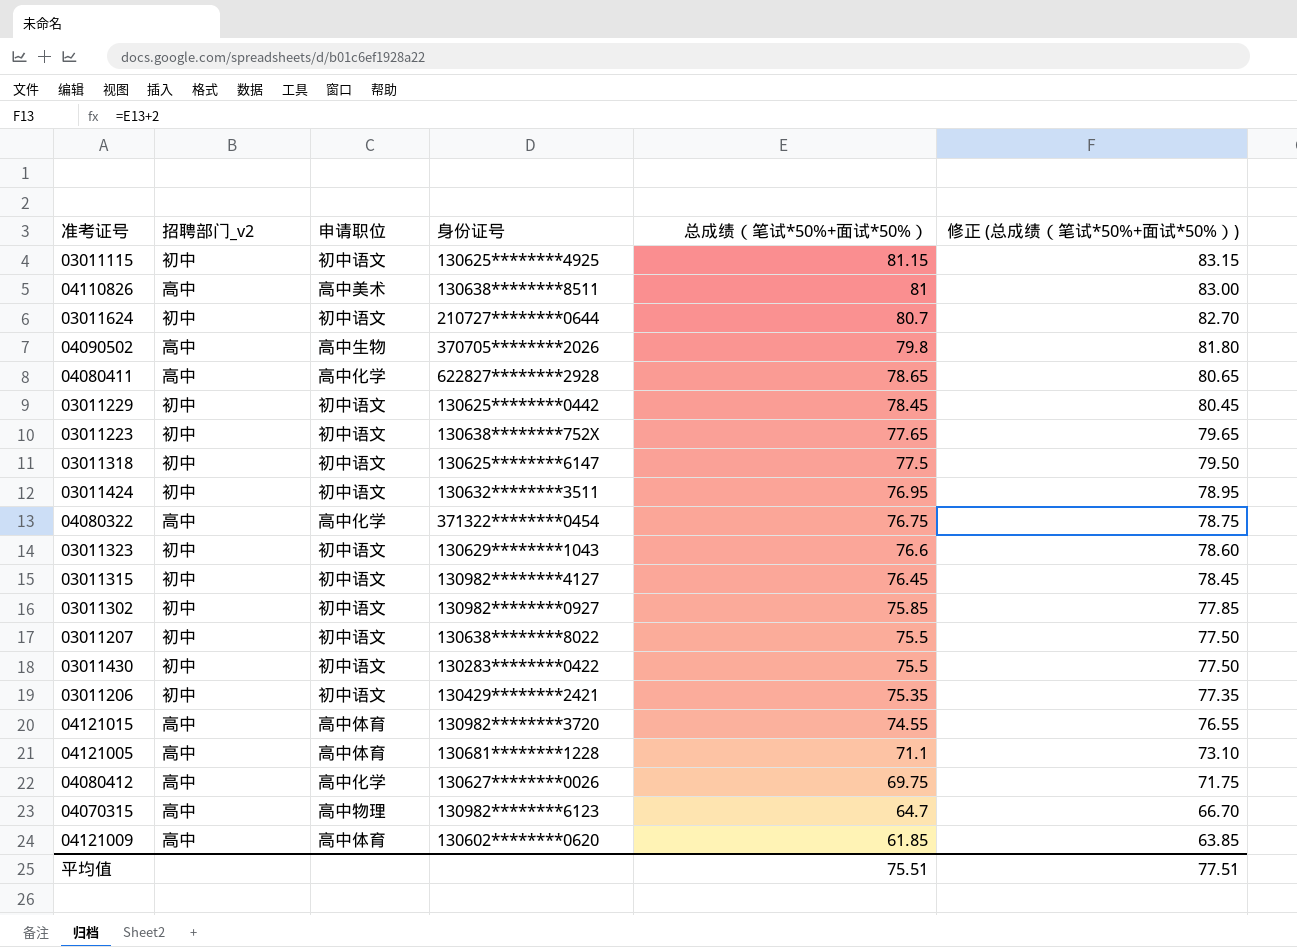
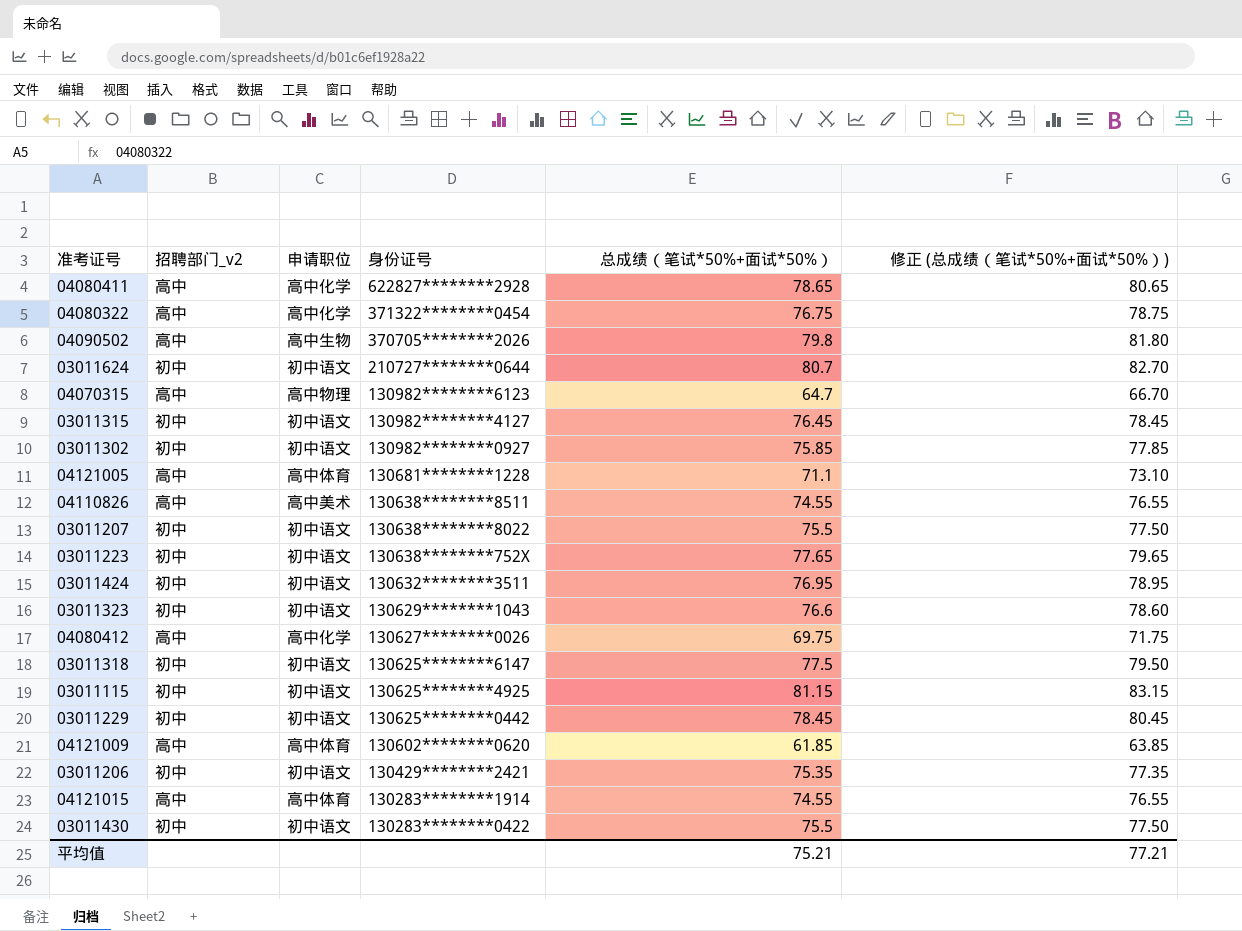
row order: 总成绩（笔试*50%+面试*50%） descending -> 身份证号 descending
04110826 | 总成绩（笔试*50%+面试*50%）: 81 -> 74.55
04110826 | 修正 (总成绩（笔试*50%+面试*50%）): 83.00 -> 76.55
04121015 | 身份证号: 130982********3720 -> 130283********1914
平均值 | 总成绩（笔试*50%+面试*50%）: 75.51 -> 75.21
平均值 | 修正 (总成绩（笔试*50%+面试*50%）): 77.51 -> 77.21

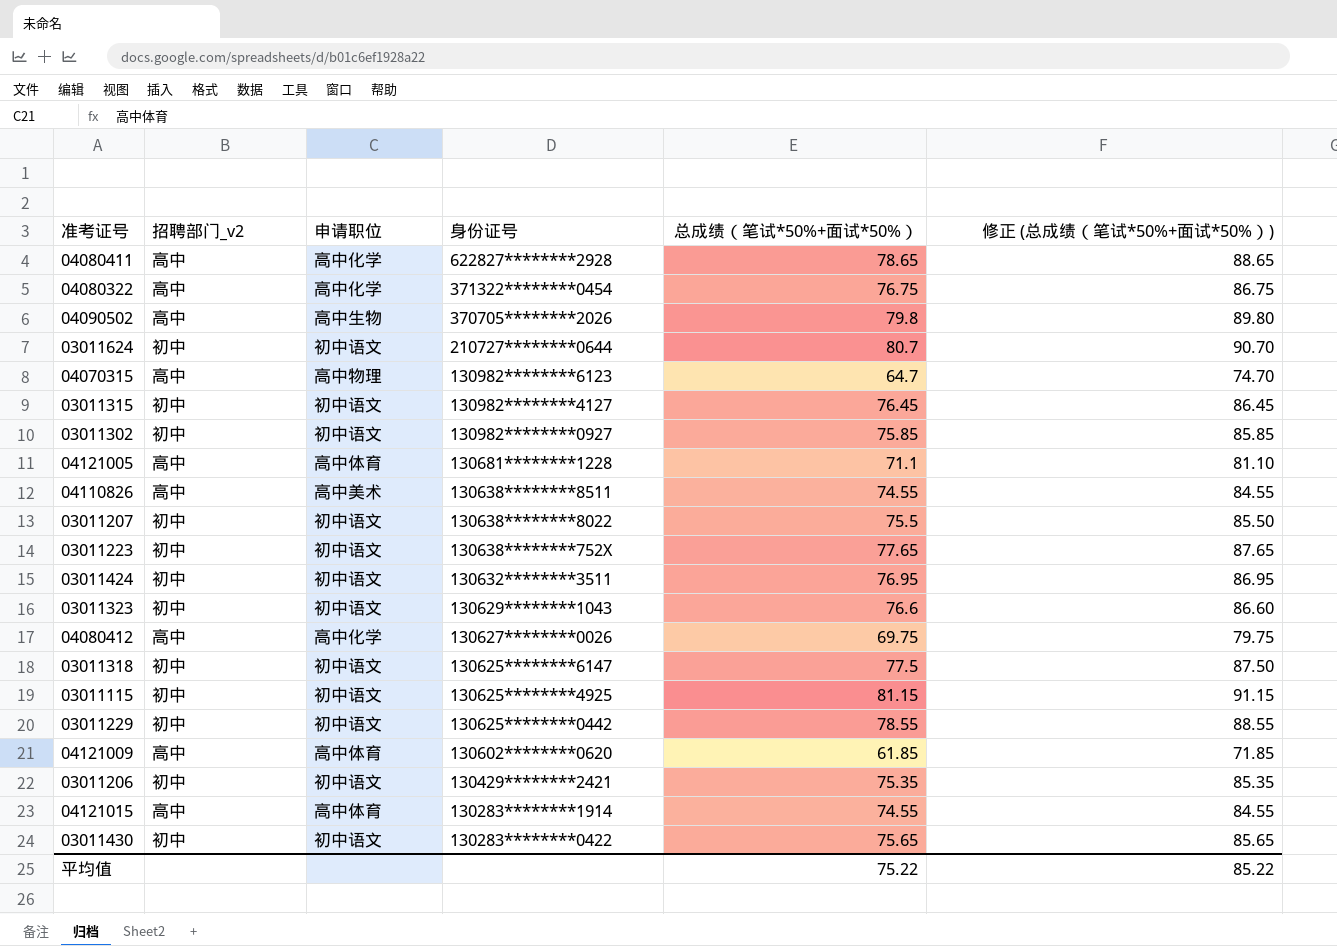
column 修正 (总成绩（笔试*50%+面试*50%）) | formula: [总成绩（笔试*50%+面试*50%）] + 2 -> [总成绩（笔试*50%+面试*50%）] + 10
03011229 | 总成绩（笔试*50%+面试*50%）: 78.45 -> 78.55
03011430 | 总成绩（笔试*50%+面试*50%）: 75.5 -> 75.65
平均值 | 总成绩（笔试*50%+面试*50%）: 75.21 -> 75.22
平均值 | 修正 (总成绩（笔试*50%+面试*50%）): 77.21 -> 85.22

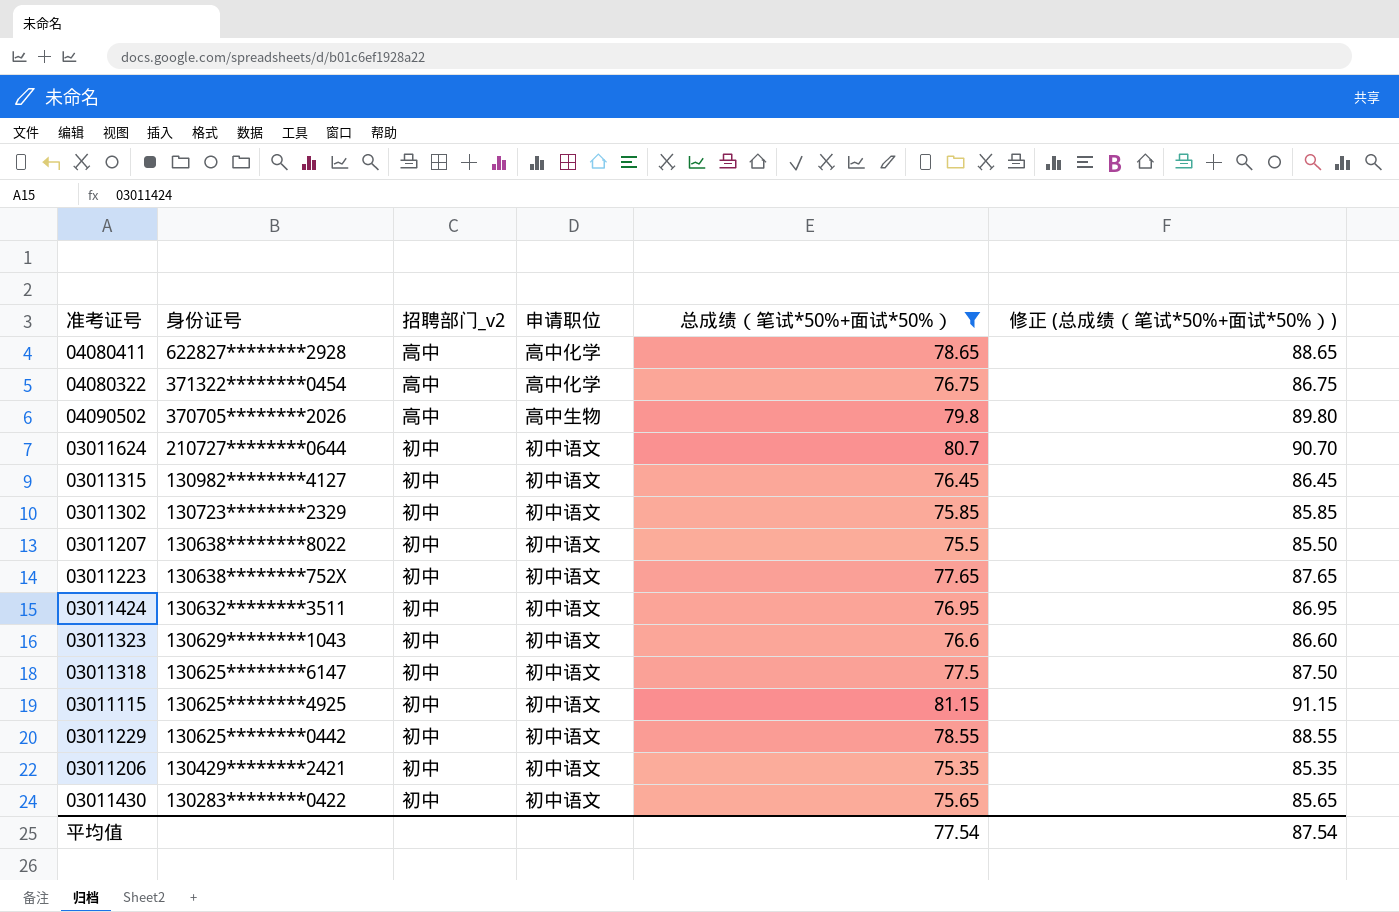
filter: none -> 总成绩（笔试*50%+面试*50%） >= 75.35
column 身份证号 | position: 4 -> 2
03011302 | 身份证号: 130982********0927 -> 130723********2329
平均值 | 总成绩（笔试*50%+面试*50%）: 75.22 -> 77.54
平均值 | 修正 (总成绩（笔试*50%+面试*50%）): 85.22 -> 87.54

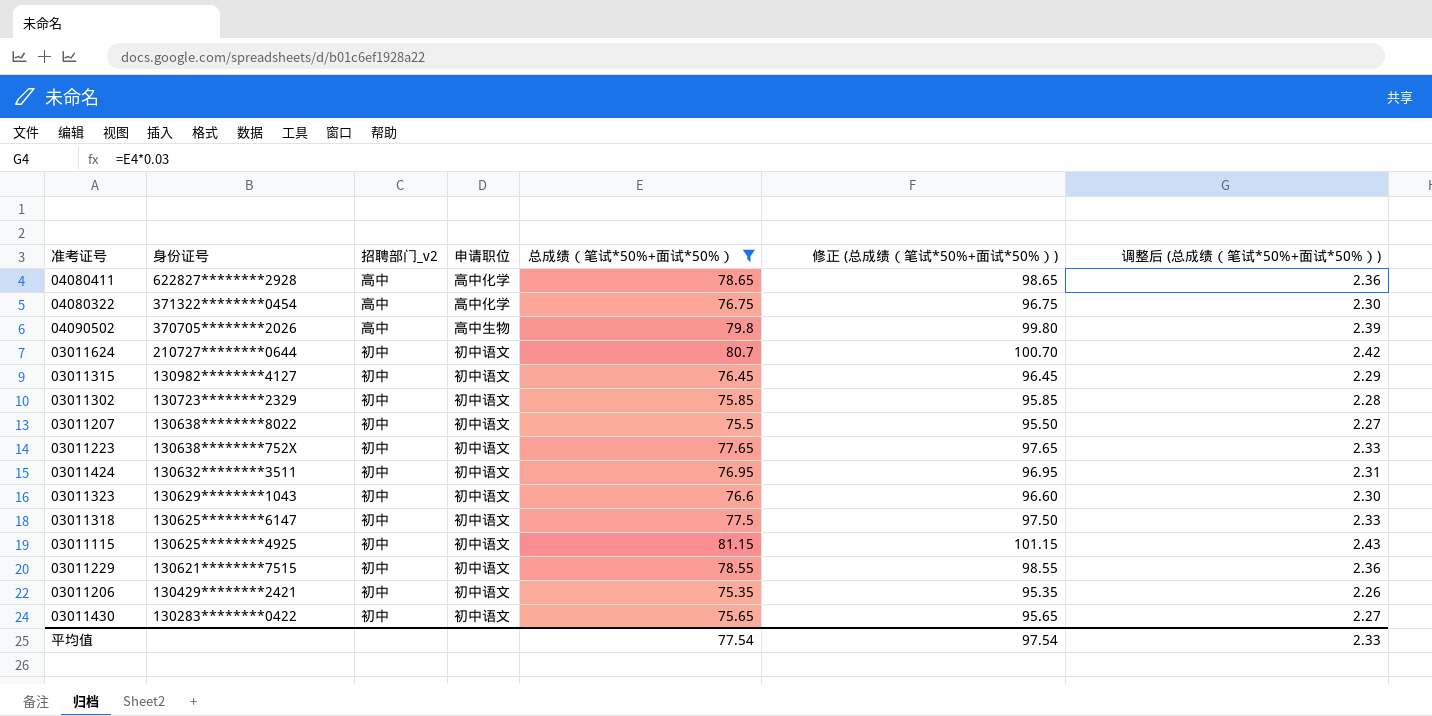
column 修正 (总成绩（笔试*50%+面试*50%）) | formula: [总成绩（笔试*50%+面试*50%）] + 10 -> [总成绩（笔试*50%+面试*50%）] + 20
column 调整后 (总成绩（笔试*50%+面试*50%）) | formula: none -> [总成绩（笔试*50%+面试*50%）] * 0.03
03011229 | 身份证号: 130625********0442 -> 130621********7515
平均值 | 修正 (总成绩（笔试*50%+面试*50%）): 87.54 -> 97.54

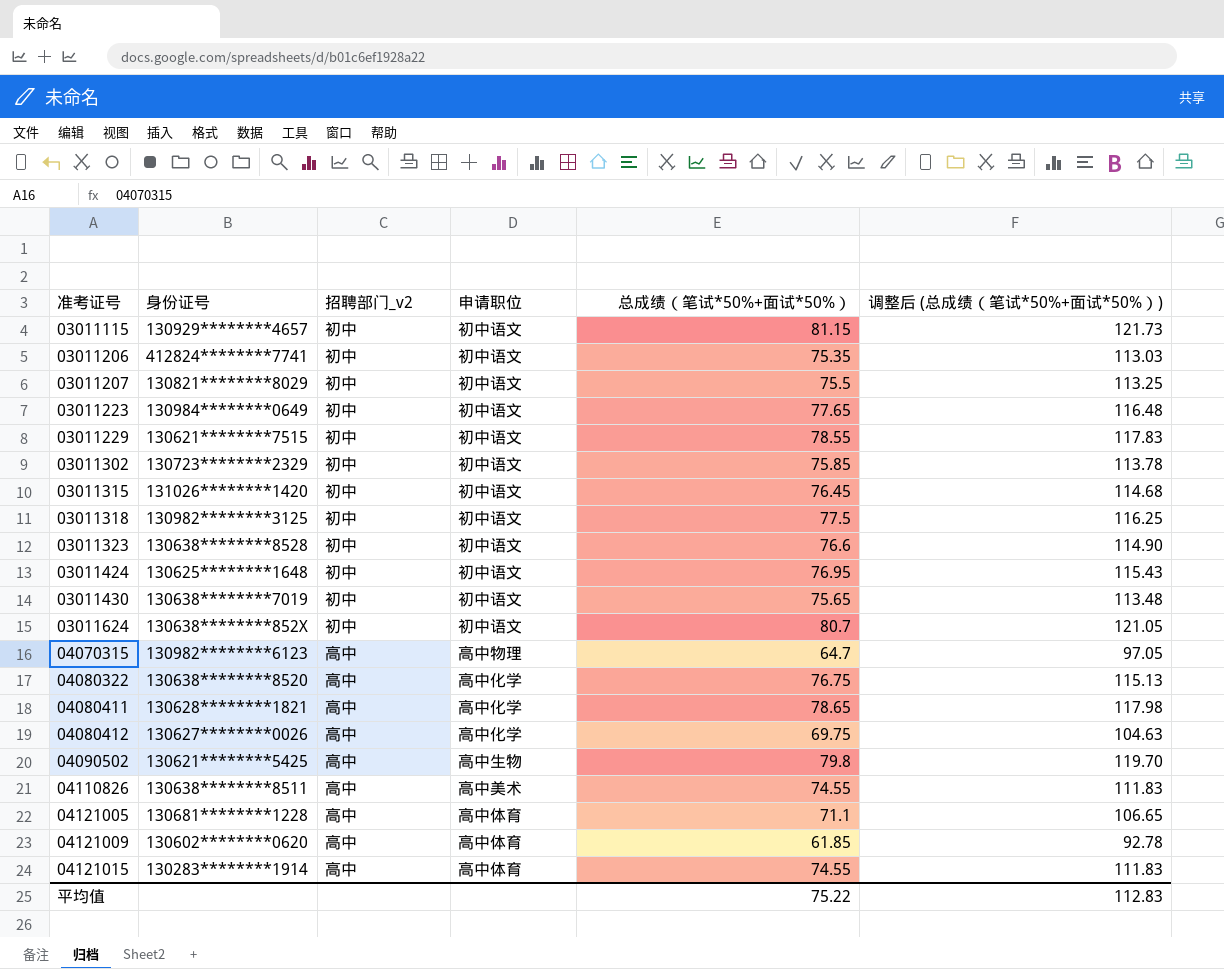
filter: 总成绩（笔试*50%+面试*50%） >= 75.35 -> none
row order: 身份证号 descending -> 准考证号 ascending
column 修正 (总成绩（笔试*50%+面试*50%）) | formula: [总成绩（笔试*50%+面试*50%）] + 20 -> none
column 调整后 (总成绩（笔试*50%+面试*50%）) | formula: [总成绩（笔试*50%+面试*50%）] * 0.03 -> [总成绩（笔试*50%+面试*50%）] * 1.5
03011115 | 身份证号: 130625********4925 -> 130929********4657
03011206 | 身份证号: 130429********2421 -> 412824********7741
03011207 | 身份证号: 130638********8022 -> 130821********8029
03011223 | 身份证号: 130638********752X -> 130984********0649
03011315 | 身份证号: 130982********4127 -> 131026********1420
03011318 | 身份证号: 130625********6147 -> 130982********3125
03011323 | 身份证号: 130629********1043 -> 130638********8528
03011424 | 身份证号: 130632********3511 -> 130625********1648
03011430 | 身份证号: 130283********0422 -> 130638********7019
03011624 | 身份证号: 210727********0644 -> 130638********852X
04080322 | 身份证号: 371322********0454 -> 130638********8520
04080411 | 身份证号: 622827********2928 -> 130628********1821
04090502 | 身份证号: 370705********2026 -> 130621********5425
平均值 | 总成绩（笔试*50%+面试*50%）: 77.54 -> 75.22
平均值 | 调整后 (总成绩（笔试*50%+面试*50%）): 2.33 -> 112.83

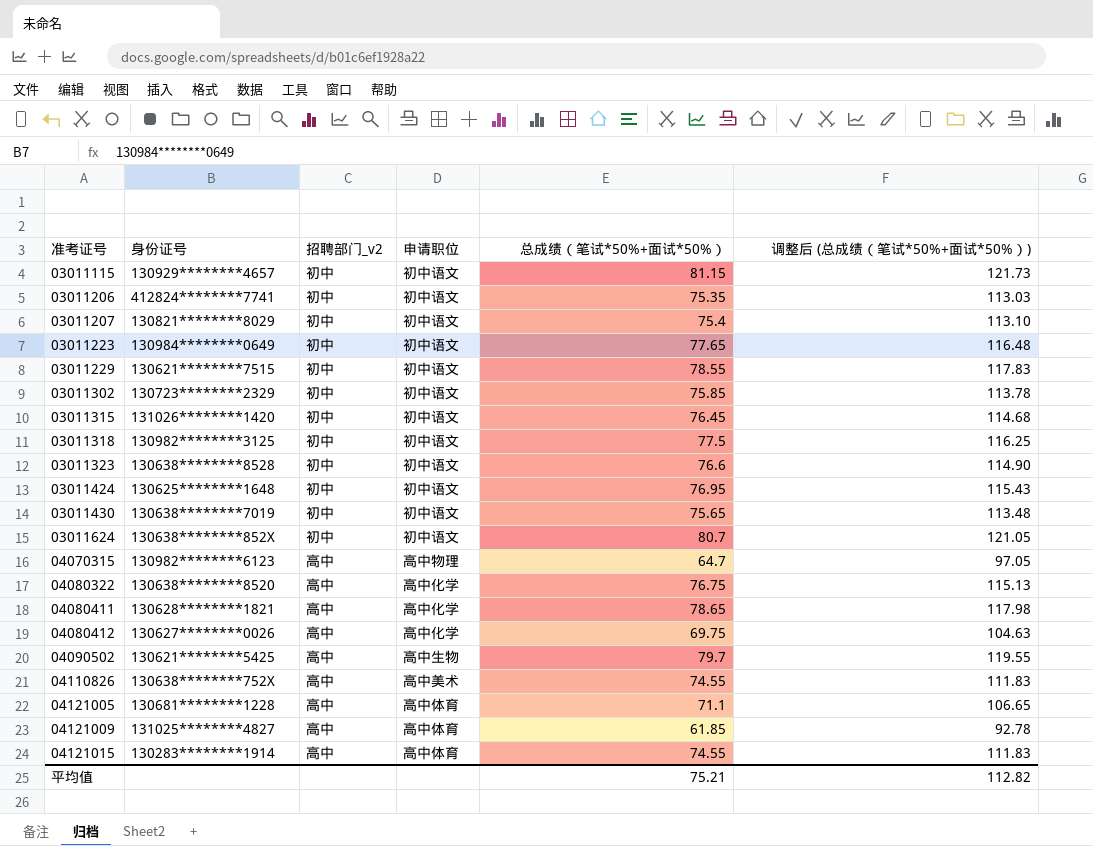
03011207 | 总成绩（笔试*50%+面试*50%）: 75.5 -> 75.4
03011207 | 调整后 (总成绩（笔试*50%+面试*50%）): 113.25 -> 113.10
04090502 | 总成绩（笔试*50%+面试*50%）: 79.8 -> 79.7
04090502 | 调整后 (总成绩（笔试*50%+面试*50%）): 119.70 -> 119.55
04110826 | 身份证号: 130638********8511 -> 130638********752X
04121009 | 身份证号: 130602********0620 -> 131025********4827
平均值 | 总成绩（笔试*50%+面试*50%）: 75.22 -> 75.21
平均值 | 调整后 (总成绩（笔试*50%+面试*50%）): 112.83 -> 112.82

